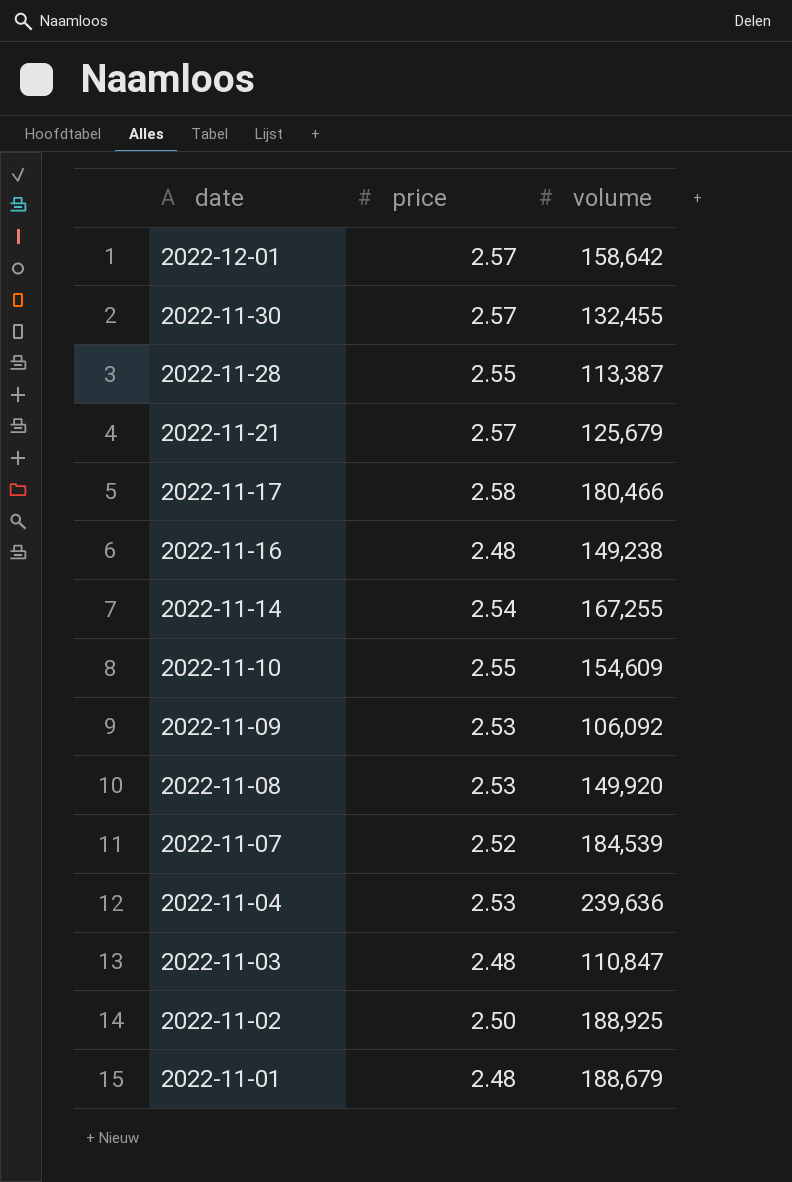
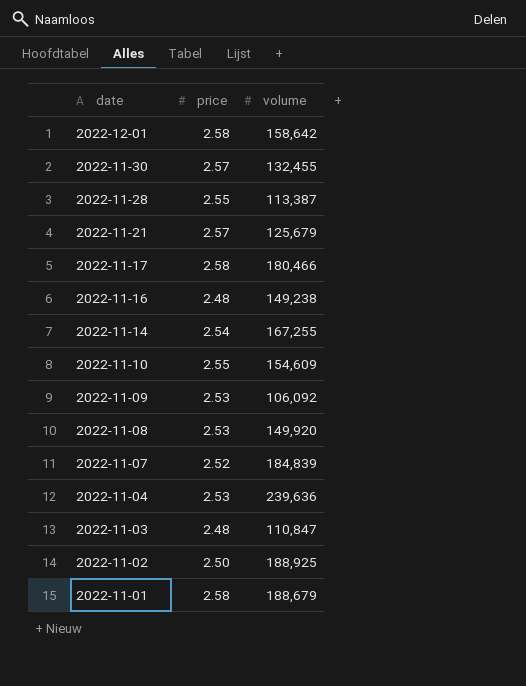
2022-12-01 | price: 2.57 -> 2.58
2022-11-07 | volume: 184,539 -> 184,839
2022-11-01 | price: 2.48 -> 2.58

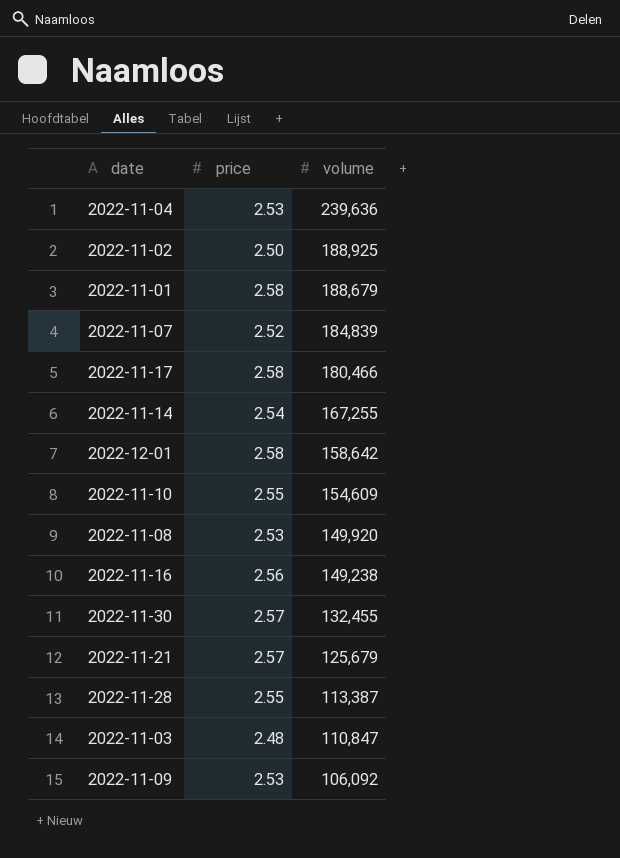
row order: date descending -> volume descending
2022-11-16 | price: 2.48 -> 2.56

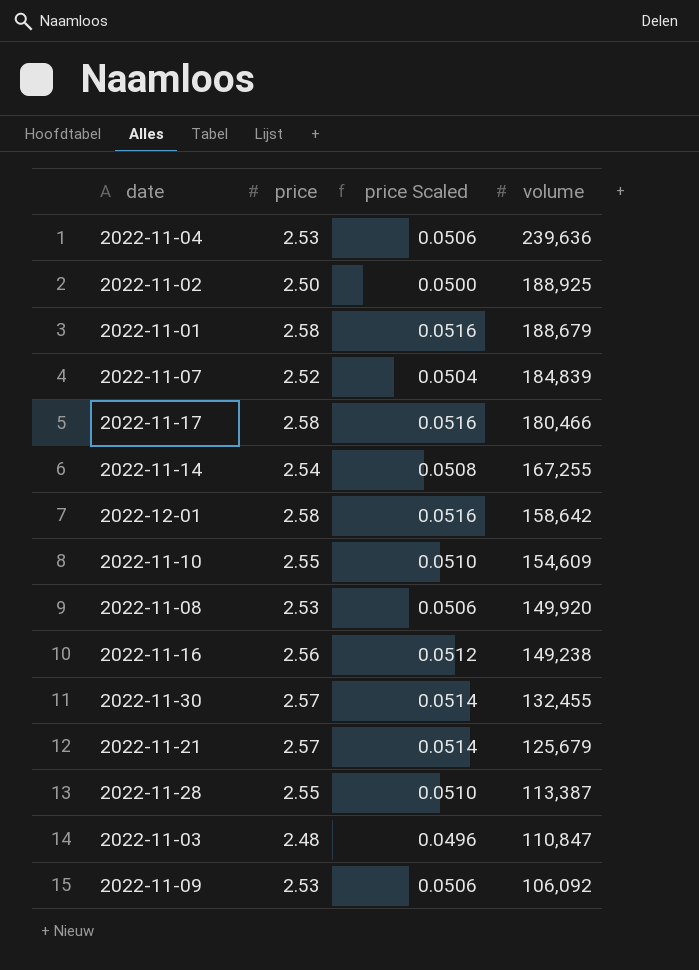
column price Scaled | formula: none -> [price] * 0.02

